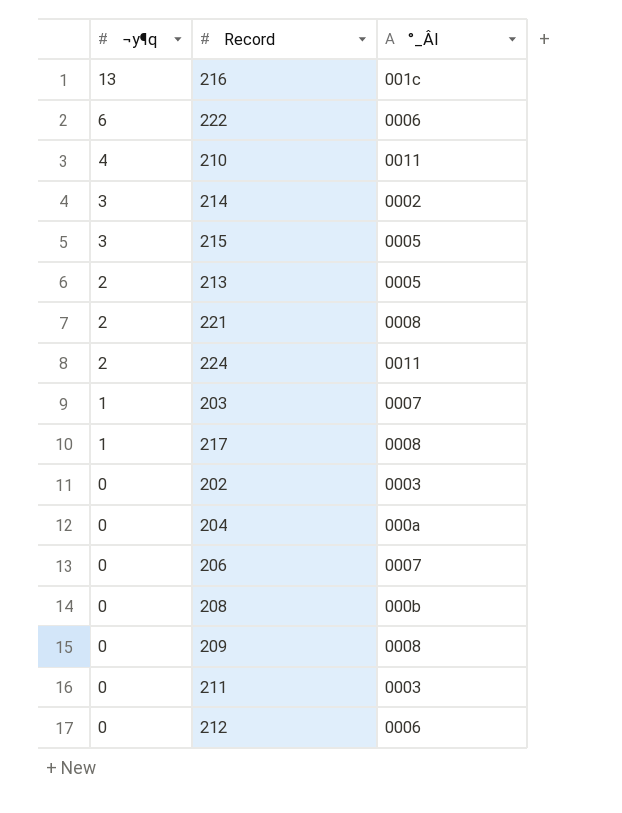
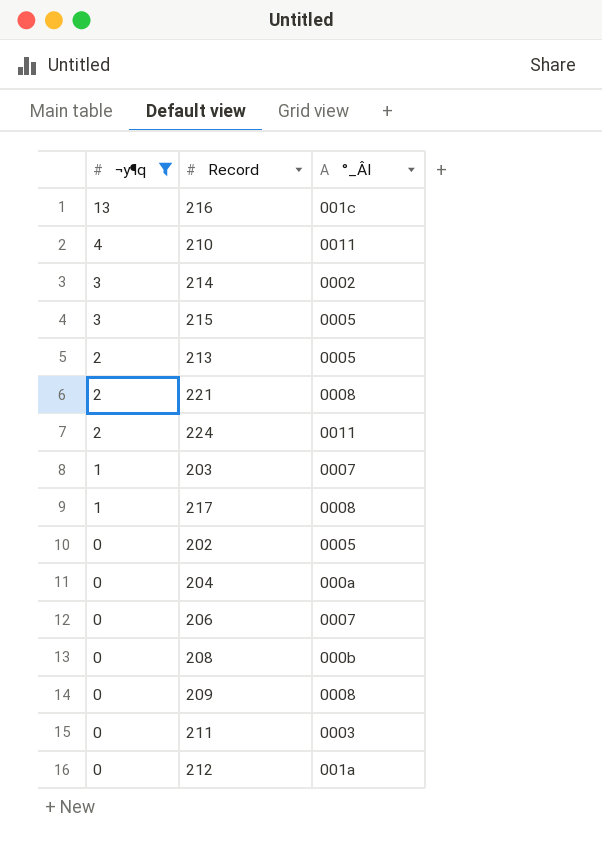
filter: none -> ¬y¶q != 6
202 | °_ÂI: 0003 -> 0005
212 | °_ÂI: 0006 -> 001a

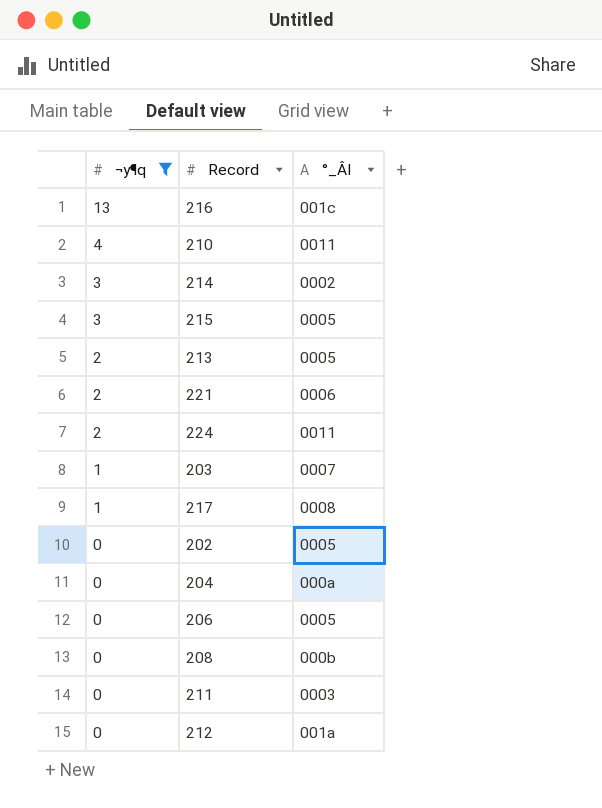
row 209: 0 | 0008 -> none
221 | °_ÂI: 0008 -> 0006
206 | °_ÂI: 0007 -> 0005

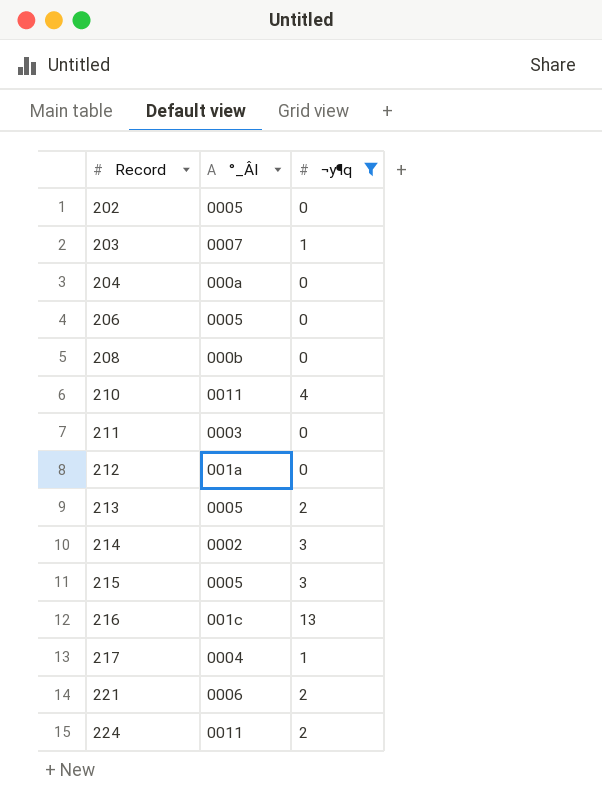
row order: ¬y¶q descending -> Record ascending
column ¬y¶q | position: 1 -> 3
217 | °_ÂI: 0008 -> 0004

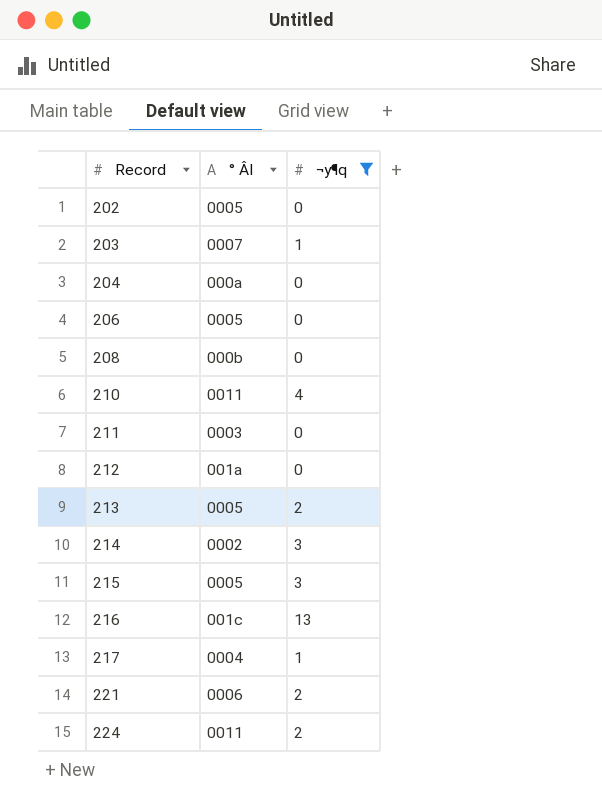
column name: °_ÂI -> ° ÂI

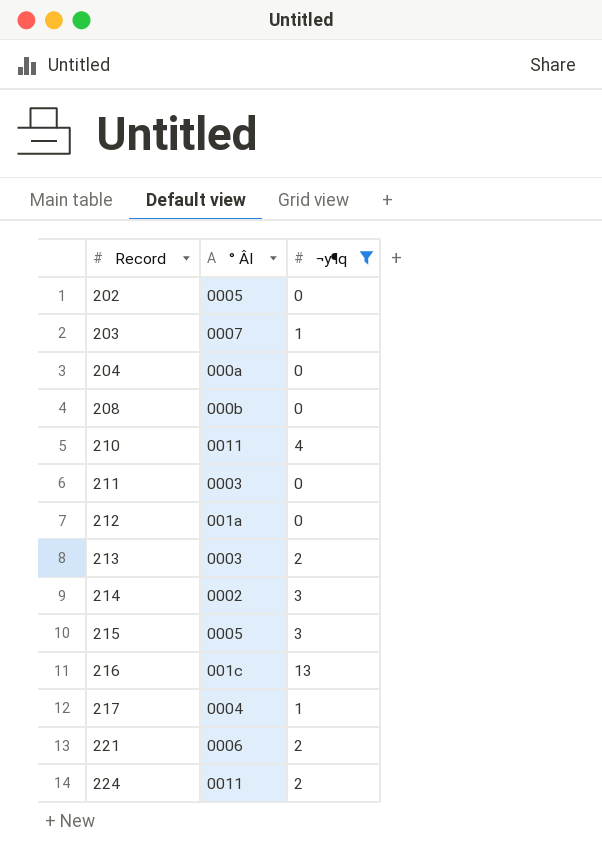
row 206: 0005 | 0 -> none
213 | ° ÂI: 0005 -> 0003

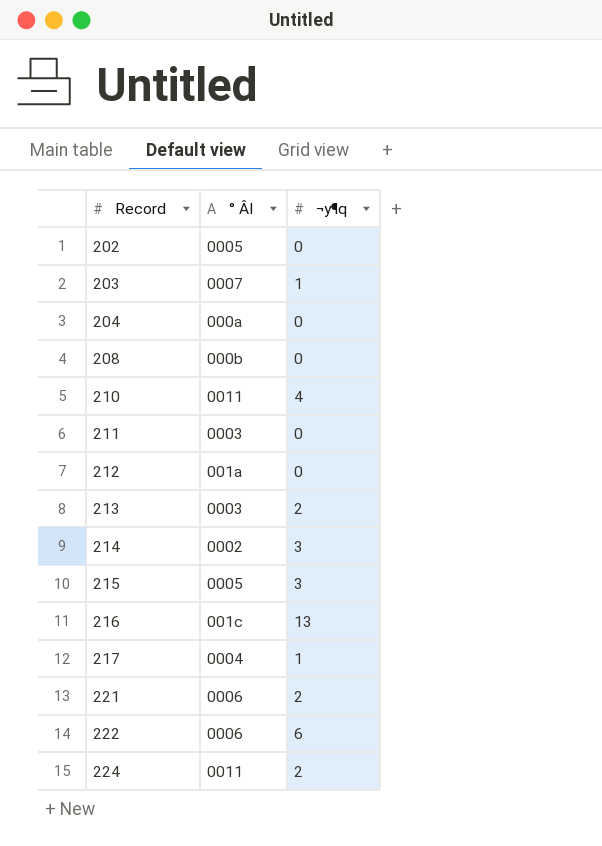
filter: ¬y¶q != 6 -> none

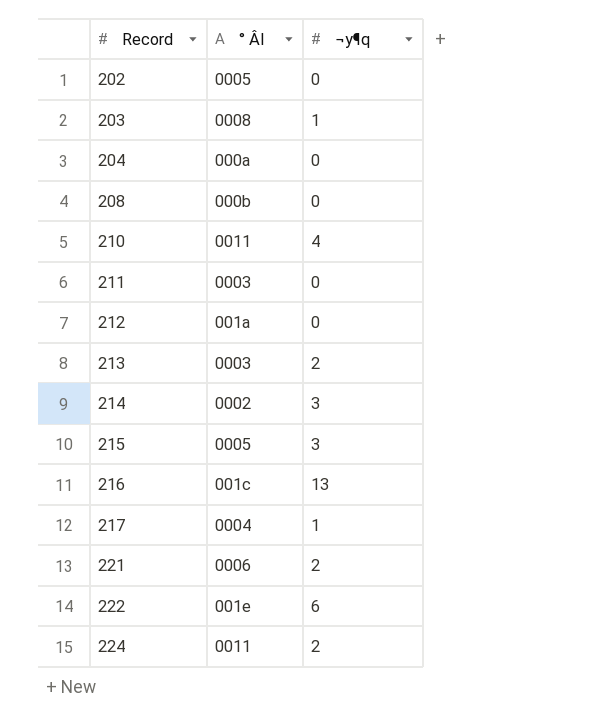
203 | ° ÂI: 0007 -> 0008
222 | ° ÂI: 0006 -> 001e

